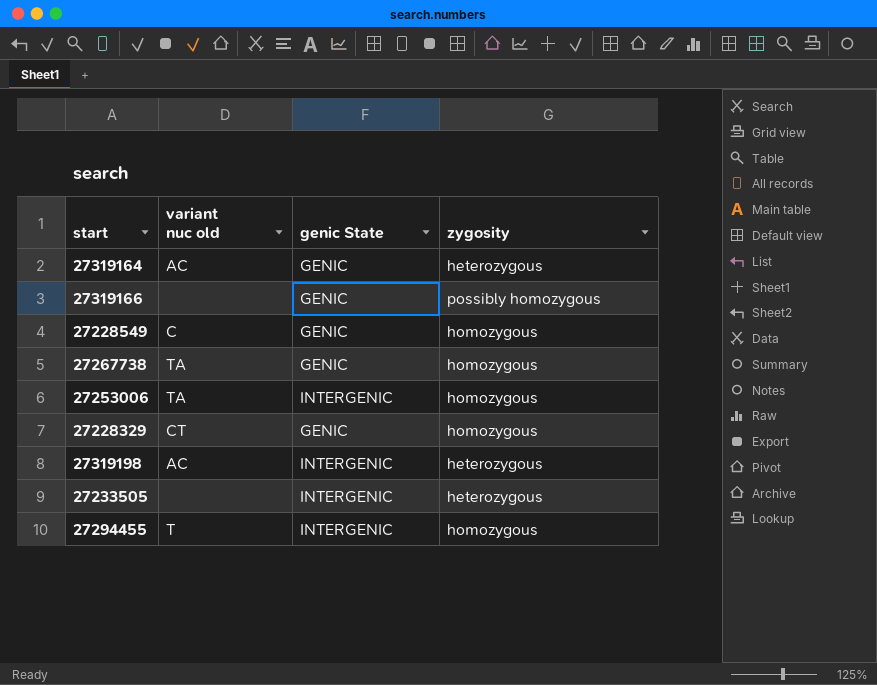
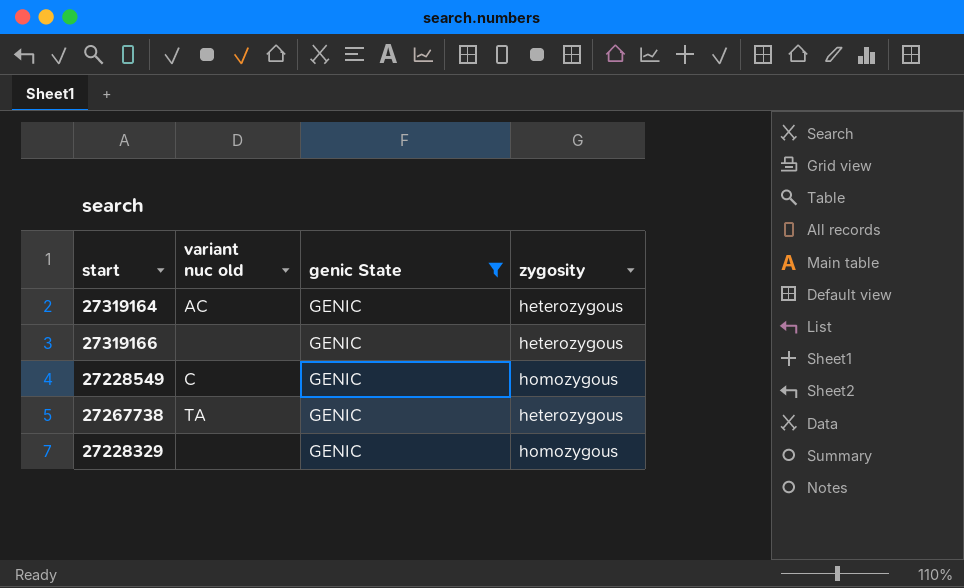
filter: none -> genic State = GENIC
27319166 | zygosity: possibly homozygous -> heterozygous
27267738 | zygosity: homozygous -> heterozygous
27228329 | variant nuc old: CT -> none

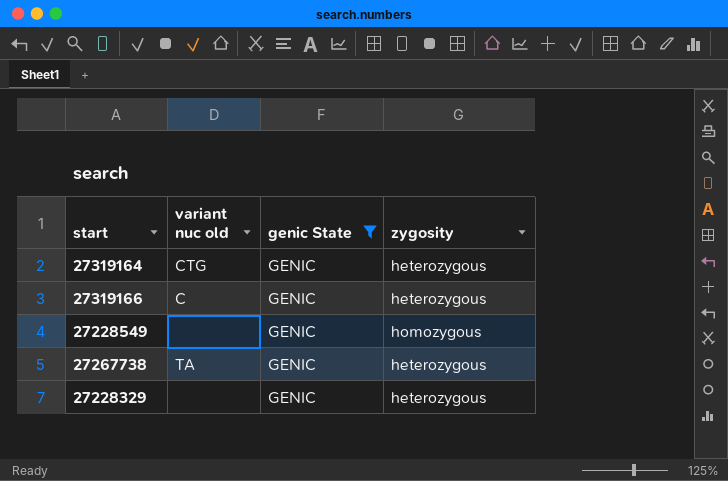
27319164 | variant nuc old: AC -> CTG
27319166 | variant nuc old: none -> C
27228549 | variant nuc old: C -> none
27228329 | zygosity: homozygous -> heterozygous

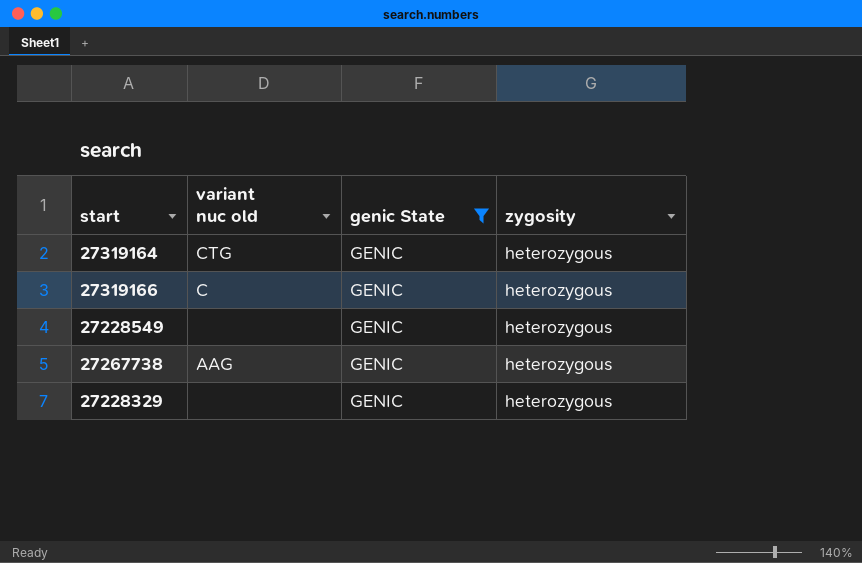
27228549 | zygosity: homozygous -> heterozygous
27267738 | variant nuc old: TA -> AAG

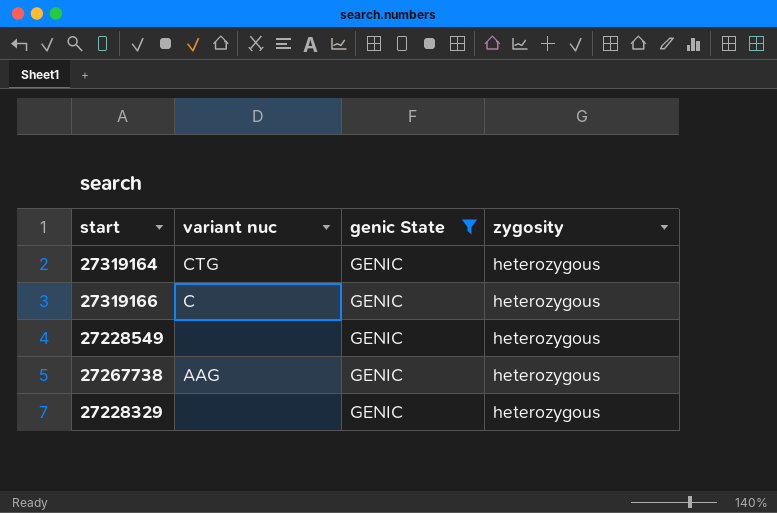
column name: variant nuc old -> variant nuc

